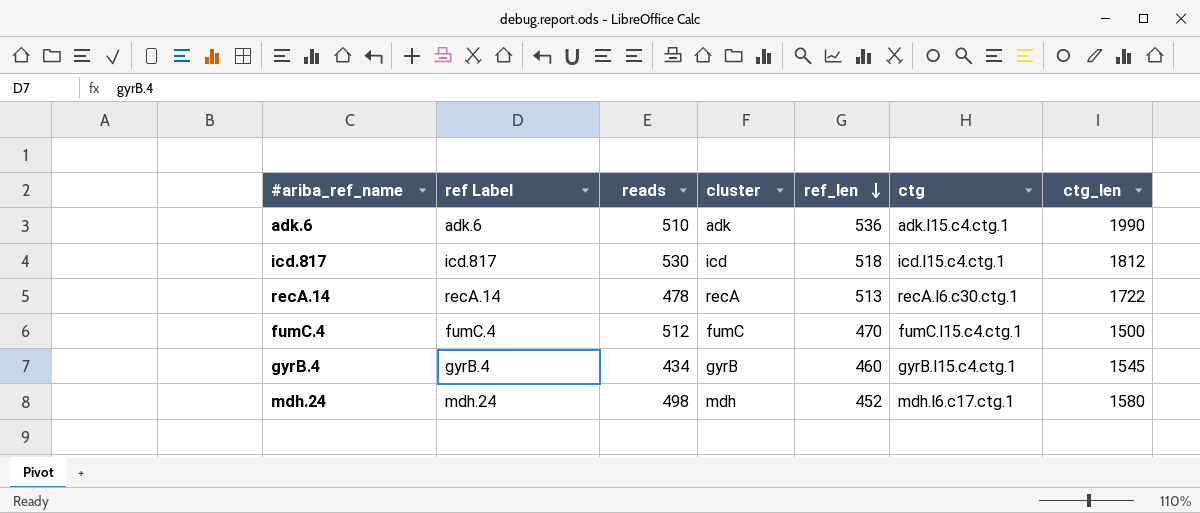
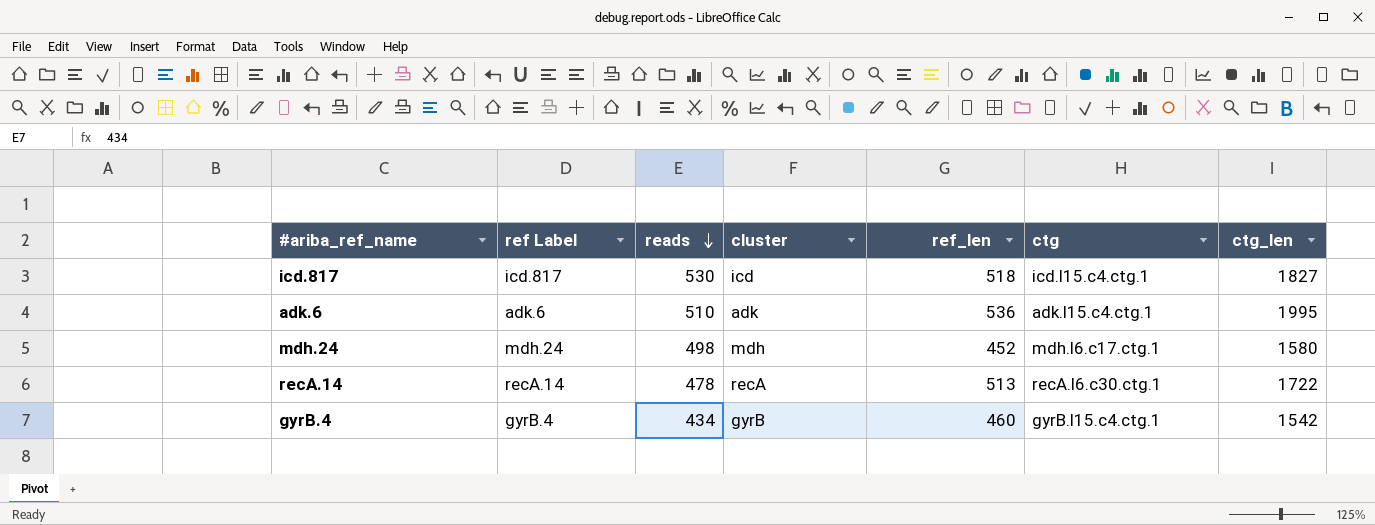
row order: ref_len descending -> reads descending
row fumC.4: fumC.4 | 512 | fumC | 470 | fumC.l15.c4.ctg.1 | 1500 -> none
icd.817 | ctg_len: 1812 -> 1827
adk.6 | ctg_len: 1990 -> 1995
gyrB.4 | ctg_len: 1545 -> 1542

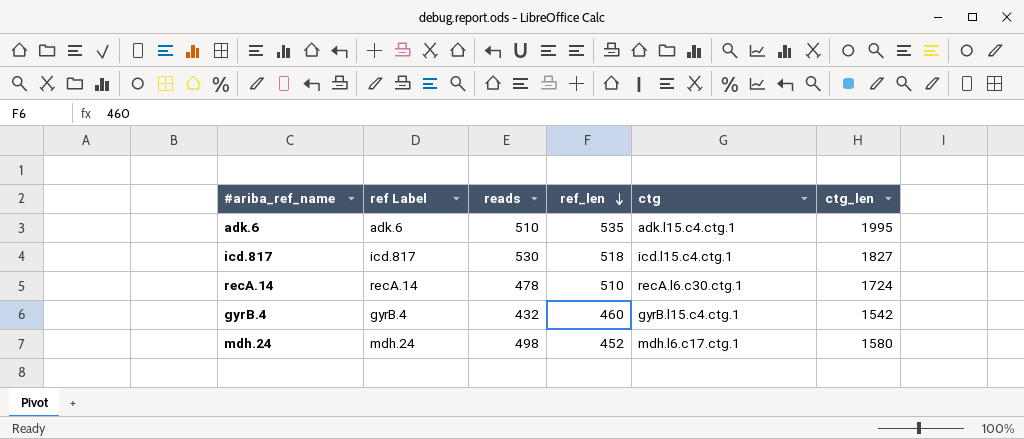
row order: reads descending -> ref_len descending
column cluster | position: 4 -> none
adk.6 | ref_len: 536 -> 535
recA.14 | ref_len: 513 -> 510
recA.14 | ctg_len: 1722 -> 1724
gyrB.4 | reads: 434 -> 432

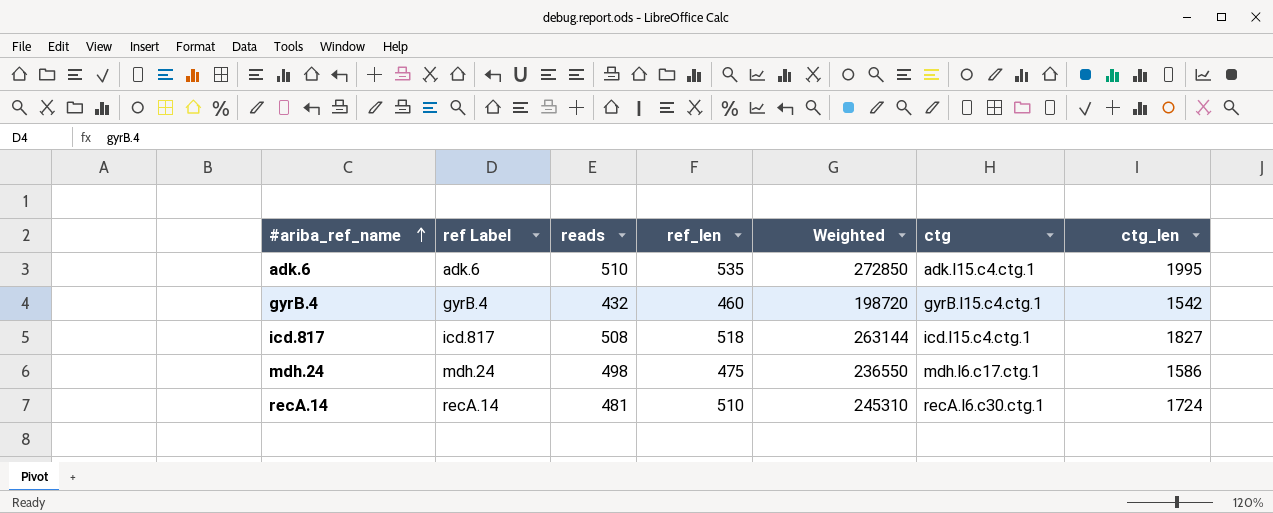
row order: ref_len descending -> #ariba_ref_name ascending
column Weighted | formula: none -> [reads] * [ref_len]
icd.817 | reads: 530 -> 508
mdh.24 | ref_len: 452 -> 475
mdh.24 | ctg_len: 1580 -> 1586
recA.14 | reads: 478 -> 481

